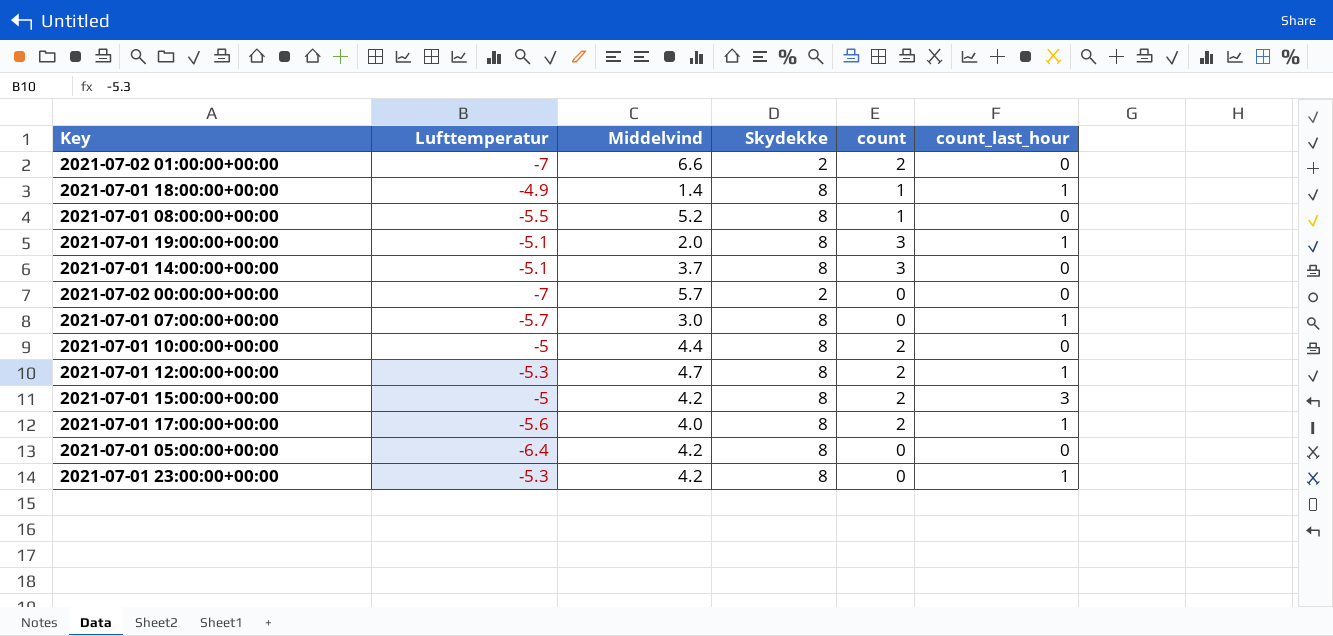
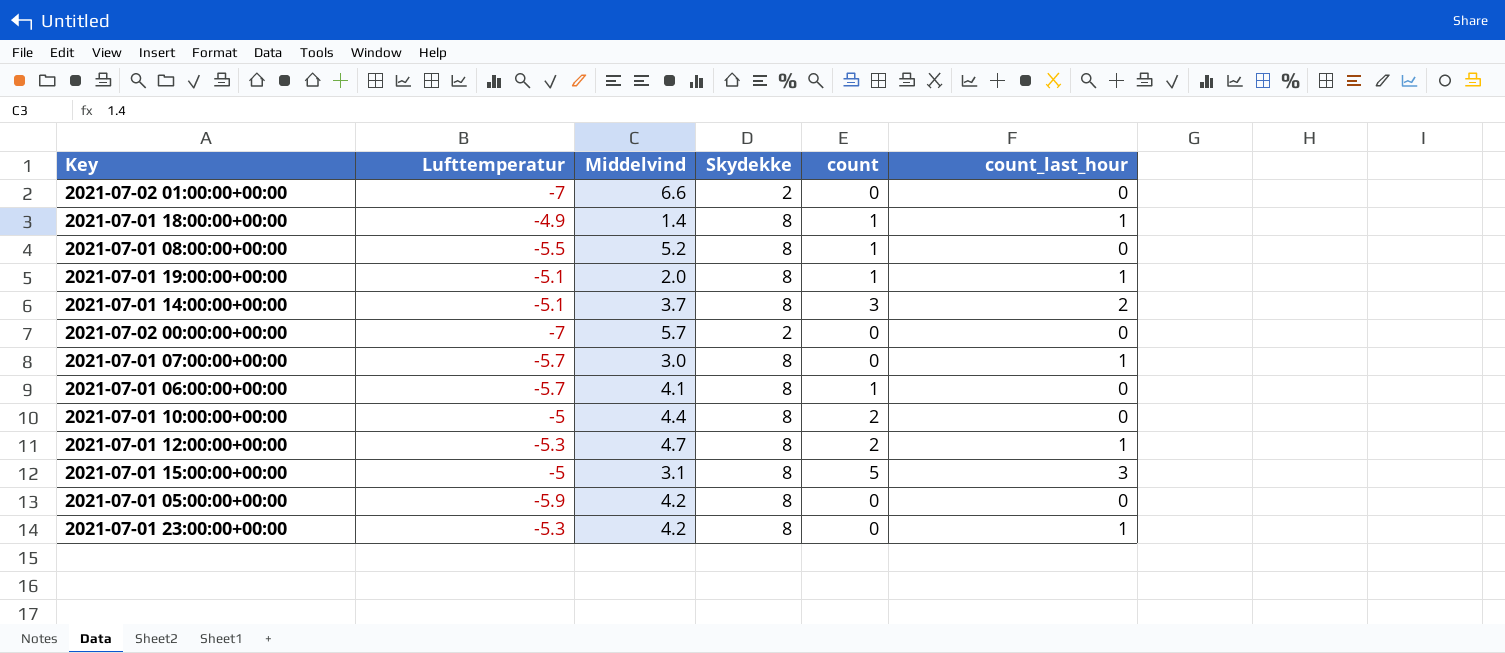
row 2021-07-01 17:00:00+00:00: -5.6 | 4.0 | 8 | 2 | 1 -> none
2021-07-02 01:00:00+00:00 | count: 2 -> 0
2021-07-01 19:00:00+00:00 | count: 3 -> 1
2021-07-01 14:00:00+00:00 | count_last_hour: 0 -> 2
row 2021-07-01 06:00:00+00:00: none -> -5.7 | 4.1 | 8 | 1 | 0
2021-07-01 15:00:00+00:00 | Middelvind: 4.2 -> 3.1
2021-07-01 15:00:00+00:00 | count: 2 -> 5
2021-07-01 05:00:00+00:00 | Lufttemperatur: -6.4 -> -5.9

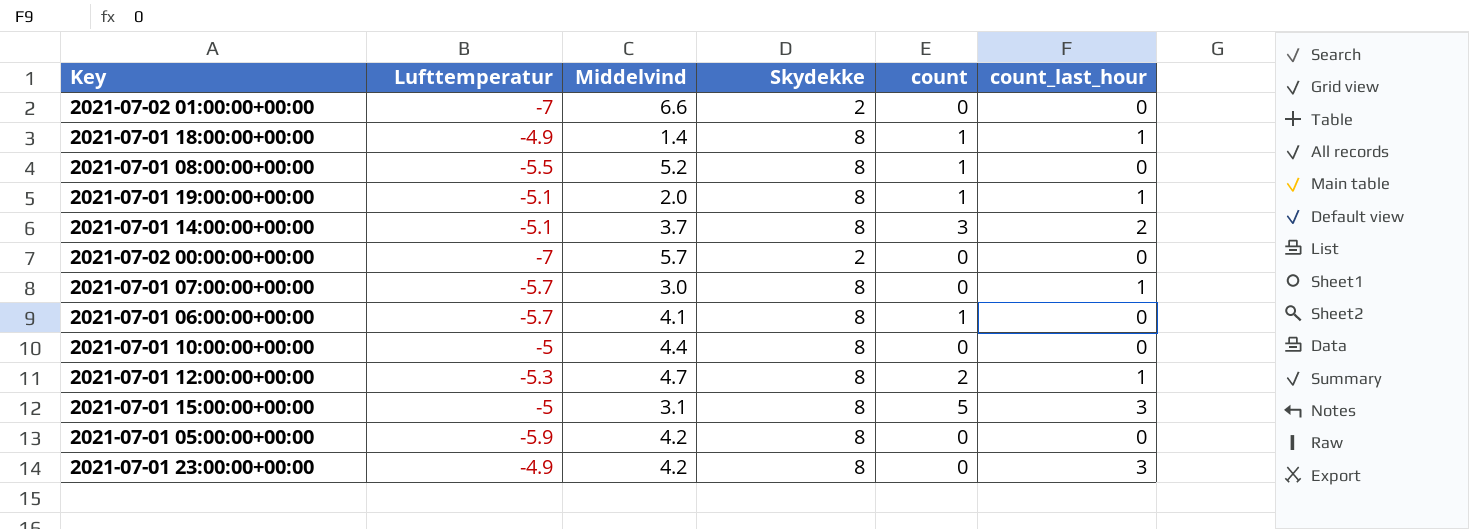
2021-07-01 10:00:00+00:00 | count: 2 -> 0
2021-07-01 23:00:00+00:00 | Lufttemperatur: -5.3 -> -4.9
2021-07-01 23:00:00+00:00 | count_last_hour: 1 -> 3

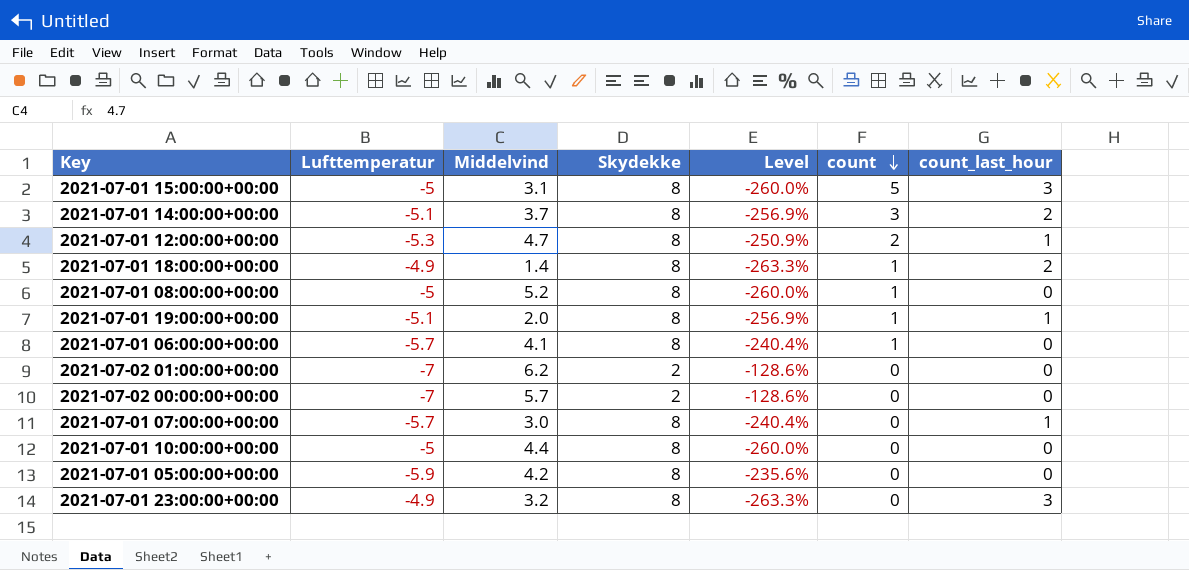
row order: none -> count descending
column Level | formula: none -> ([Skydekke] - [Lufttemperatur]) / [Lufttemperatur]
2021-07-01 18:00:00+00:00 | count_last_hour: 1 -> 2
2021-07-01 08:00:00+00:00 | Lufttemperatur: -5.5 -> -5
2021-07-02 01:00:00+00:00 | Middelvind: 6.6 -> 6.2
2021-07-01 23:00:00+00:00 | Middelvind: 4.2 -> 3.2

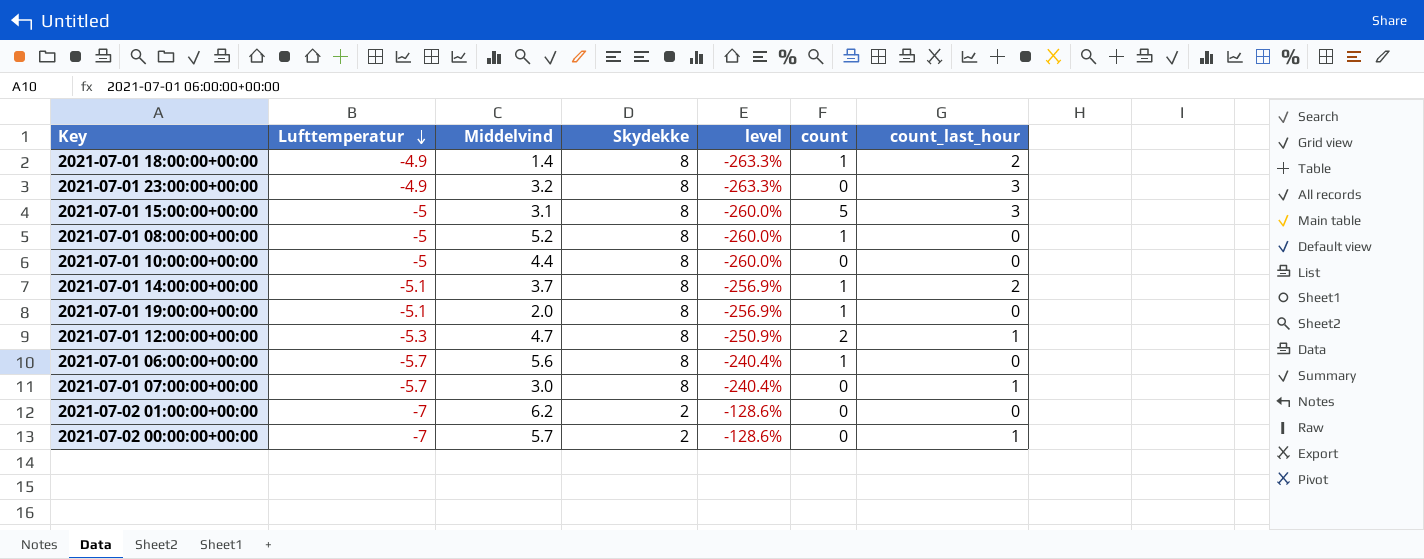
row order: count descending -> Lufttemperatur descending
column name: Level -> level
row 2021-07-01 05:00:00+00:00: -5.9 | 4.2 | 8 | -235.6% | 0 | 0 -> none
2021-07-01 14:00:00+00:00 | count: 3 -> 1
2021-07-01 19:00:00+00:00 | count_last_hour: 1 -> 0
2021-07-01 06:00:00+00:00 | Middelvind: 4.1 -> 5.6
2021-07-02 00:00:00+00:00 | count_last_hour: 0 -> 1

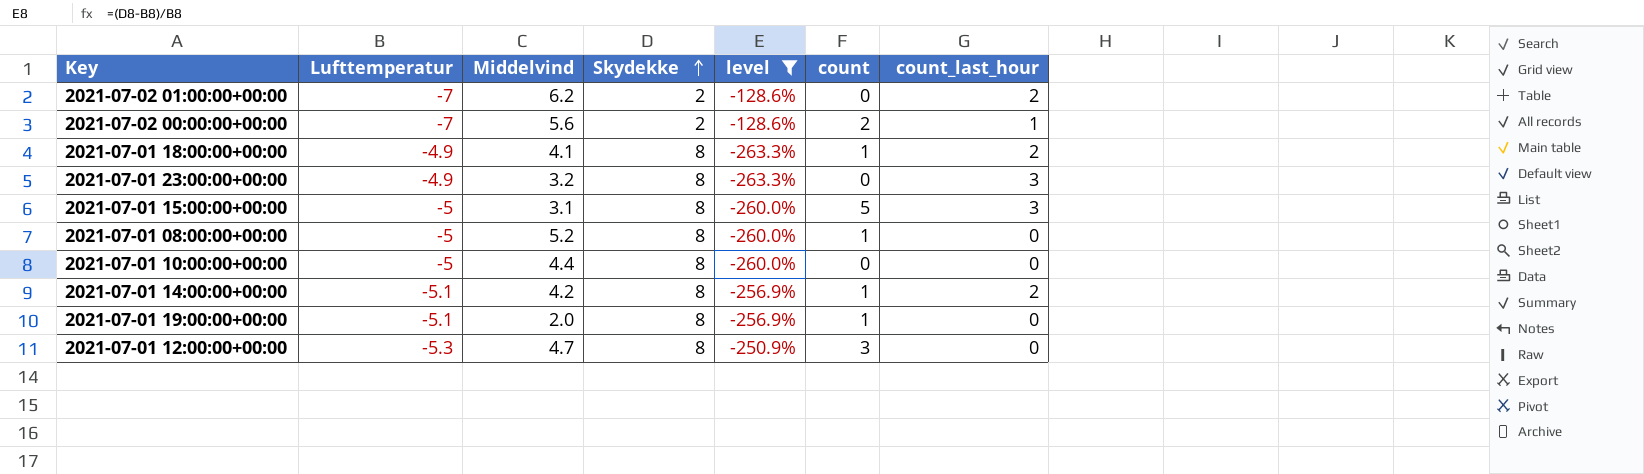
filter: none -> level != -240.4%
row order: Lufttemperatur descending -> Skydekke ascending
2021-07-02 01:00:00+00:00 | count_last_hour: 0 -> 2
2021-07-02 00:00:00+00:00 | Middelvind: 5.7 -> 5.6
2021-07-02 00:00:00+00:00 | count: 0 -> 2
2021-07-01 18:00:00+00:00 | Middelvind: 1.4 -> 4.1
2021-07-01 14:00:00+00:00 | Middelvind: 3.7 -> 4.2
2021-07-01 12:00:00+00:00 | count: 2 -> 3
2021-07-01 12:00:00+00:00 | count_last_hour: 1 -> 0

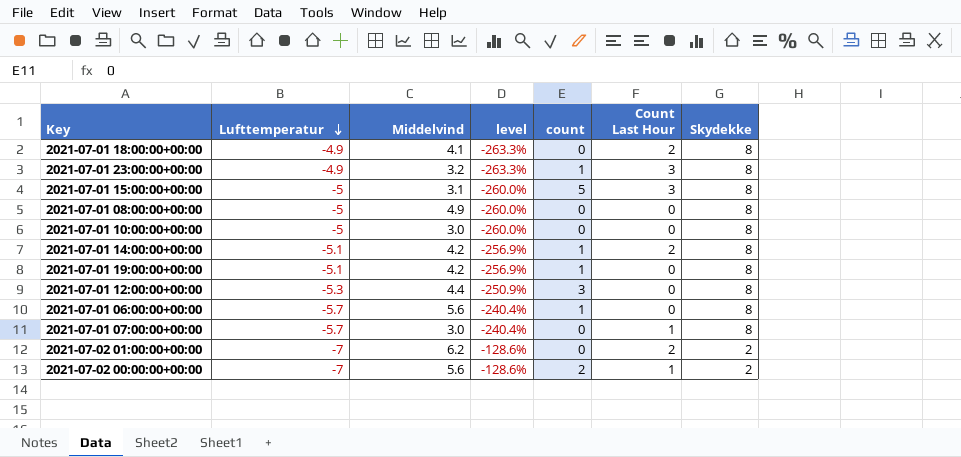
filter: level != -240.4% -> none
row order: Skydekke ascending -> Lufttemperatur descending
column name: count_last_hour -> Count Last Hour
column Skydekke | position: 4 -> 7
2021-07-01 18:00:00+00:00 | count: 1 -> 0
2021-07-01 23:00:00+00:00 | count: 0 -> 1
2021-07-01 08:00:00+00:00 | Middelvind: 5.2 -> 4.9
2021-07-01 08:00:00+00:00 | count: 1 -> 0
2021-07-01 10:00:00+00:00 | Middelvind: 4.4 -> 3.0
2021-07-01 19:00:00+00:00 | Middelvind: 2.0 -> 4.2
2021-07-01 12:00:00+00:00 | Middelvind: 4.7 -> 4.4

